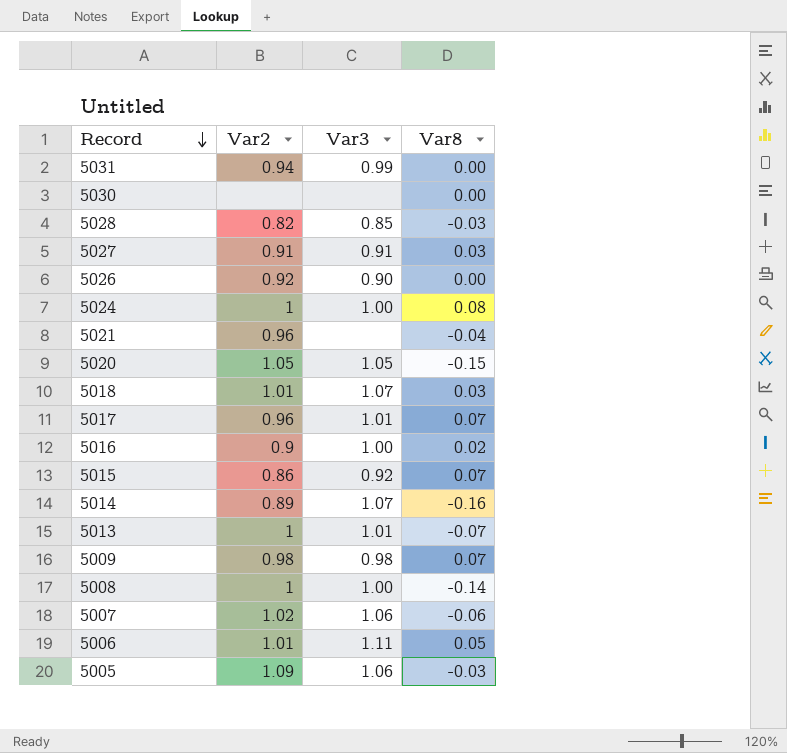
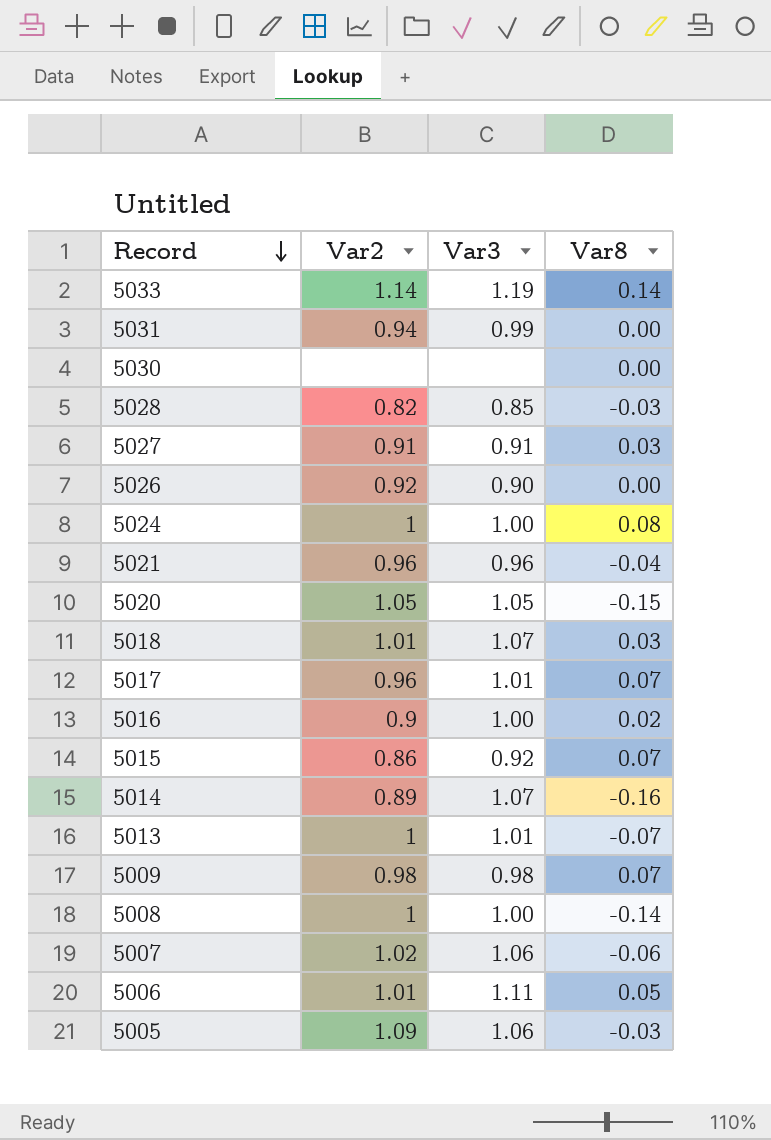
row 5033: none -> 1.14 | 1.19 | 0.14
5021 | Var3: none -> 0.96

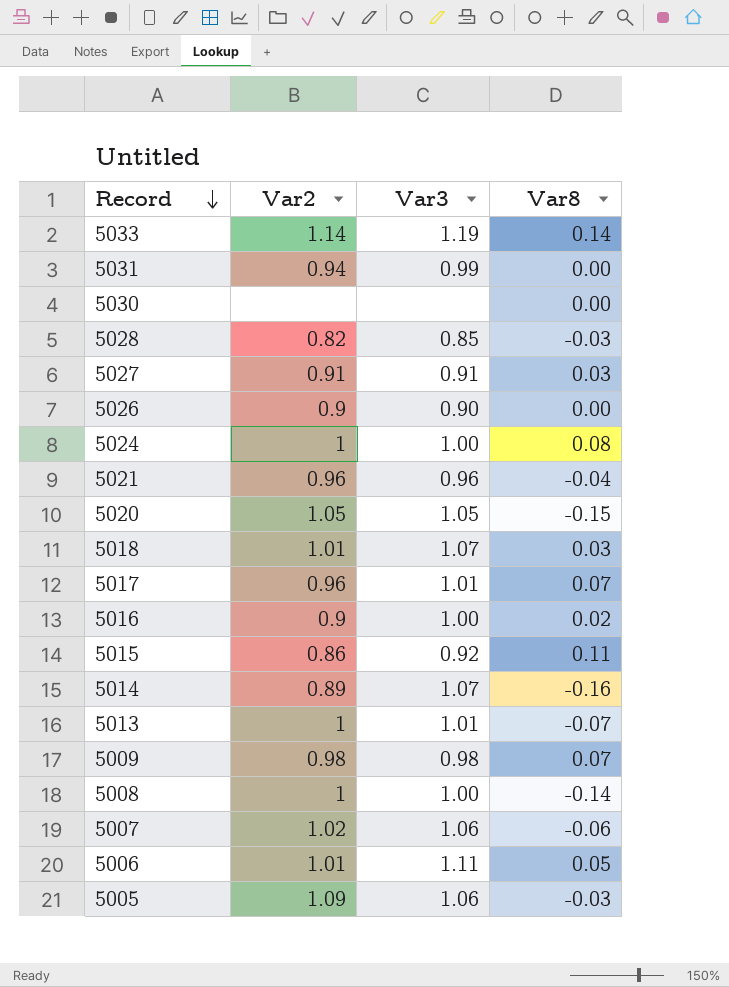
5026 | Var2: 0.92 -> 0.9
5015 | Var8: 0.07 -> 0.11

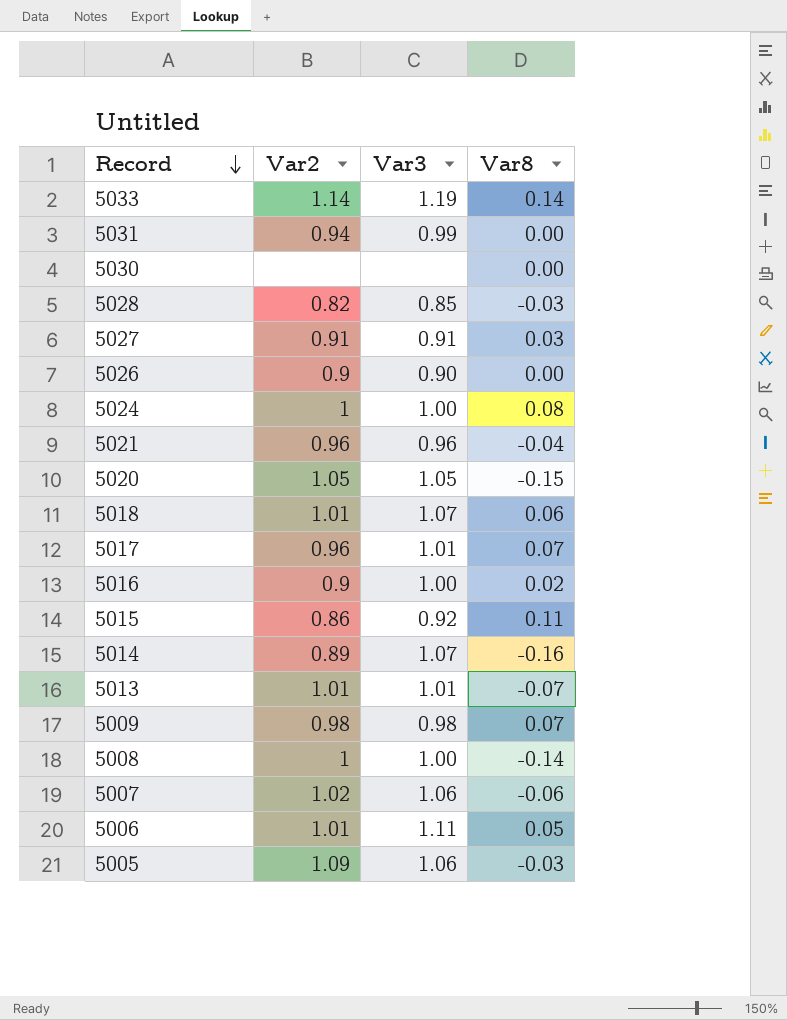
5018 | Var8: 0.03 -> 0.06
5013 | Var2: 1 -> 1.01

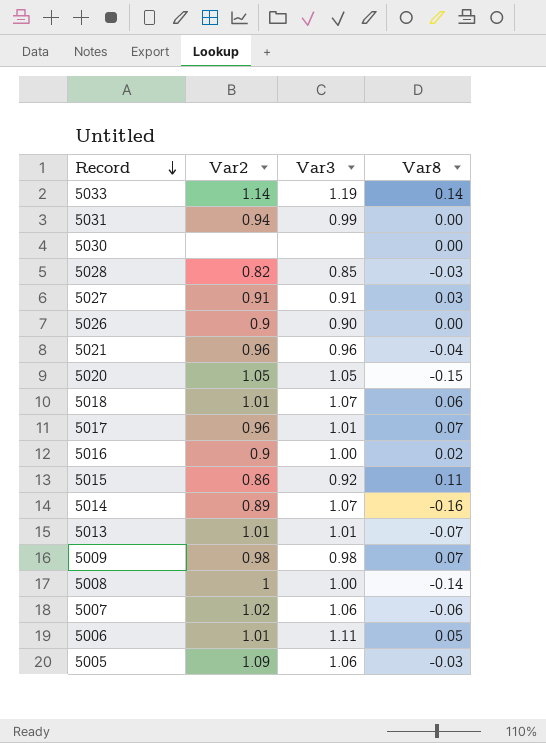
row 5024: 1 | 1.00 | 0.08 -> none

